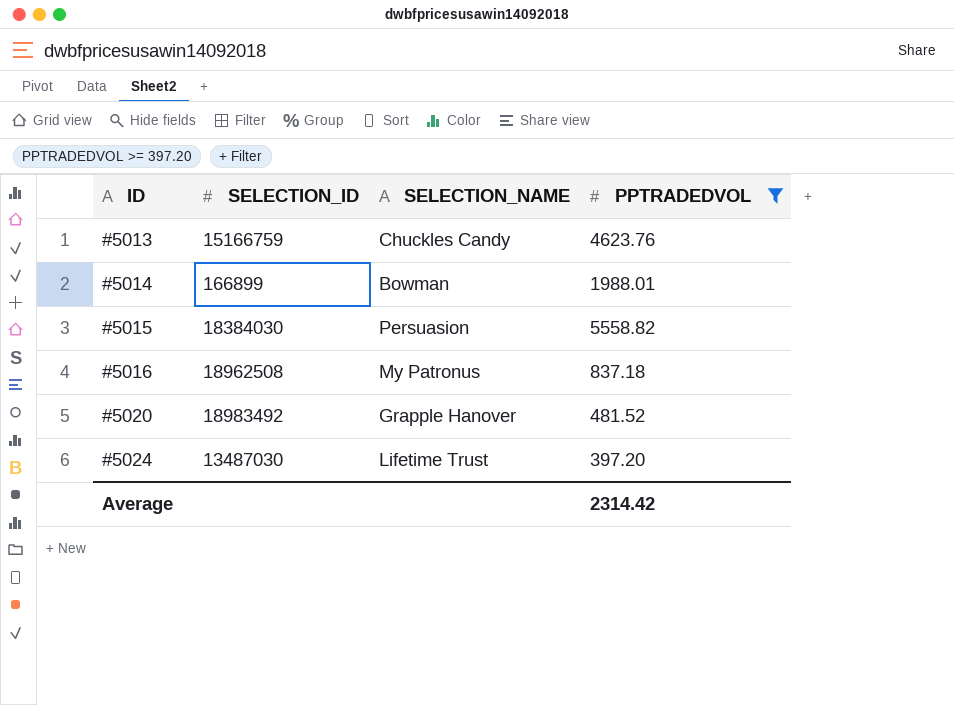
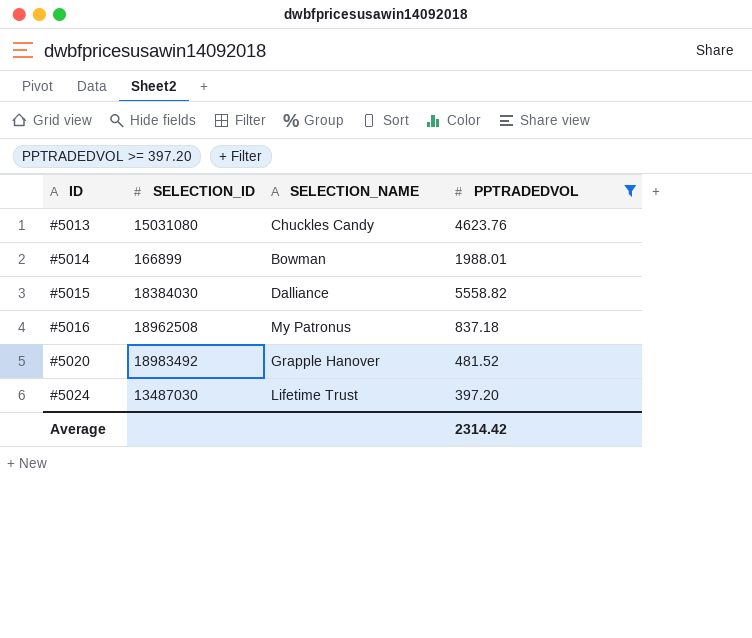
#5013 | SELECTION_ID: 15166759 -> 15031080
#5015 | SELECTION_NAME: Persuasion -> Dalliance

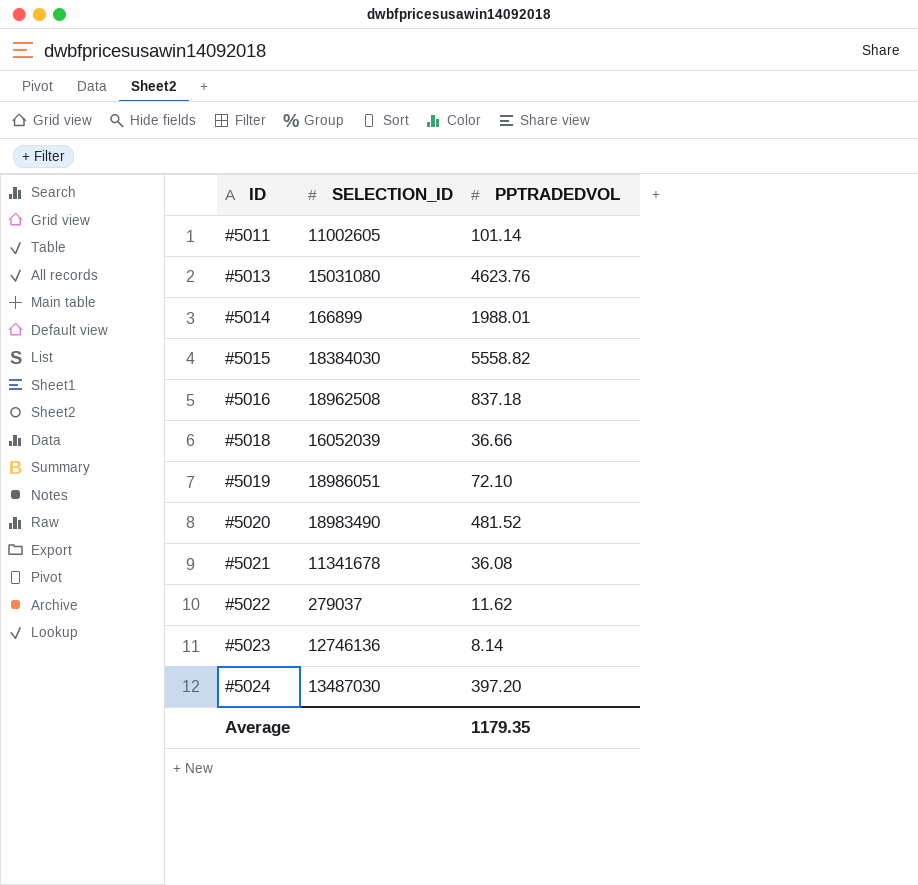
filter: PPTRADEDVOL >= 397.20 -> none
column SELECTION_NAME | position: 3 -> none
#5020 | SELECTION_ID: 18983492 -> 18983490
Average | PPTRADEDVOL: 2314.42 -> 1179.35

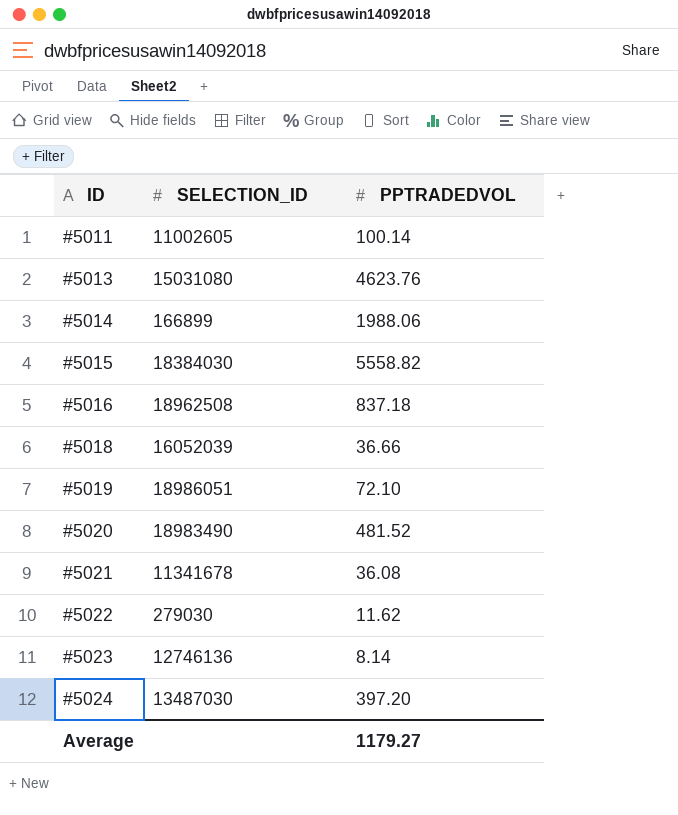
#5011 | PPTRADEDVOL: 101.14 -> 100.14
#5014 | PPTRADEDVOL: 1988.01 -> 1988.06
#5022 | SELECTION_ID: 279037 -> 279030
Average | PPTRADEDVOL: 1179.35 -> 1179.27

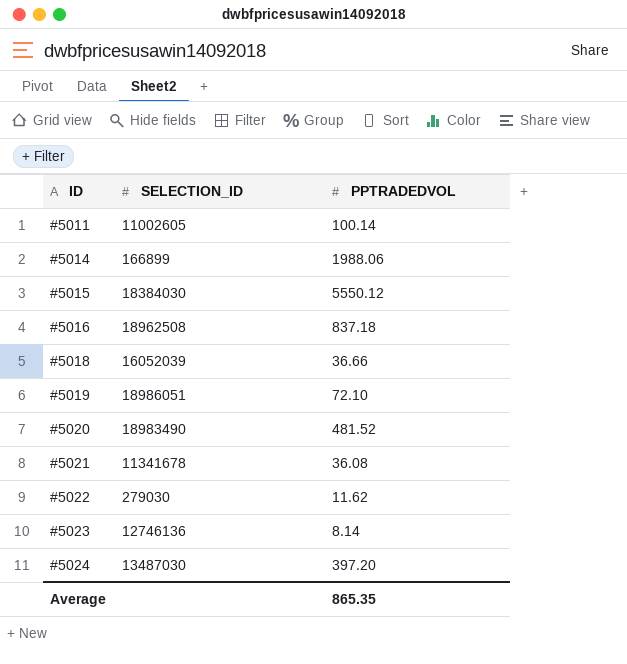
row #5013: 15031080 | 4623.76 -> none
#5015 | PPTRADEDVOL: 5558.82 -> 5550.12
Average | PPTRADEDVOL: 1179.27 -> 865.35

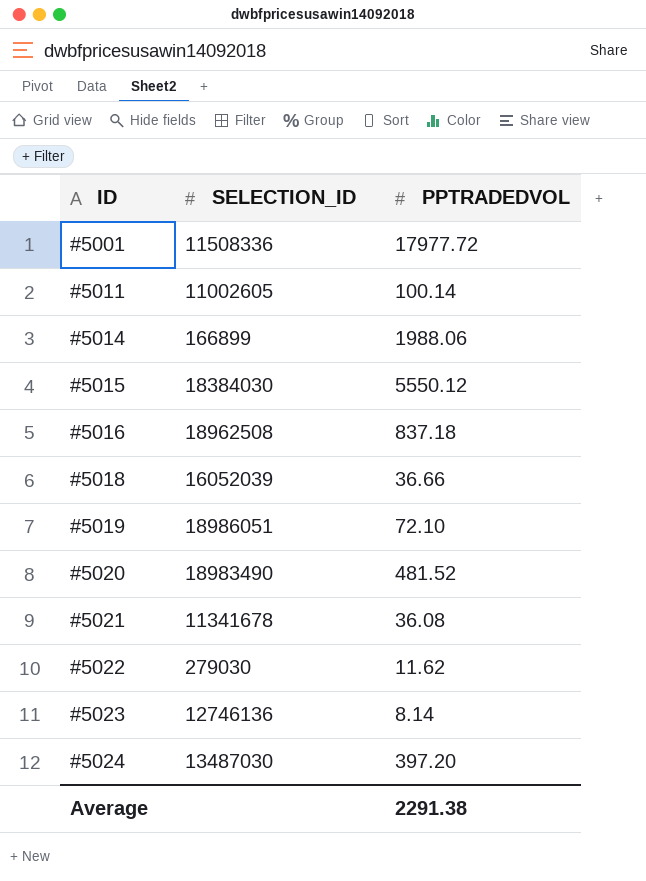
row #5001: none -> 11508336 | 17977.72
Average | PPTRADEDVOL: 865.35 -> 2291.38

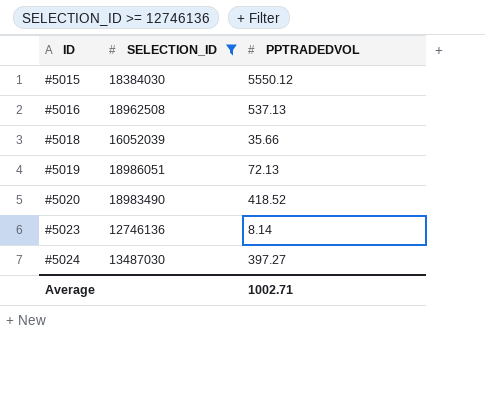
filter: none -> SELECTION_ID >= 12746136
#5016 | PPTRADEDVOL: 837.18 -> 537.13
#5018 | PPTRADEDVOL: 36.66 -> 35.66
#5019 | PPTRADEDVOL: 72.10 -> 72.13
#5020 | PPTRADEDVOL: 481.52 -> 418.52
#5024 | PPTRADEDVOL: 397.20 -> 397.27
Average | PPTRADEDVOL: 2291.38 -> 1002.71

